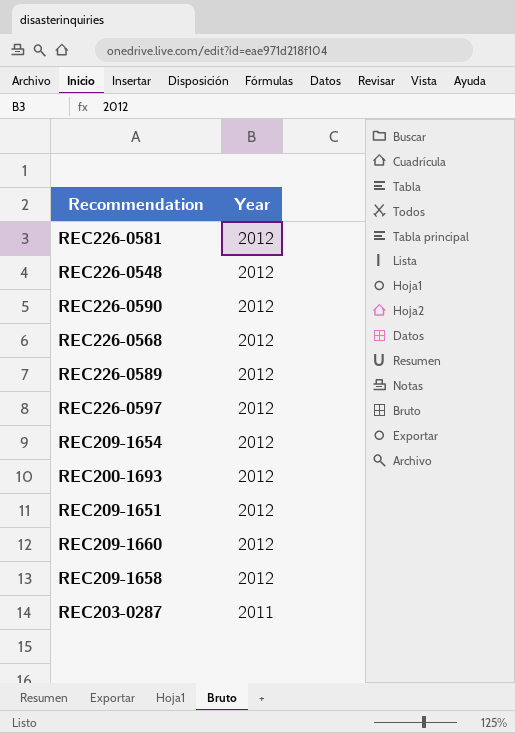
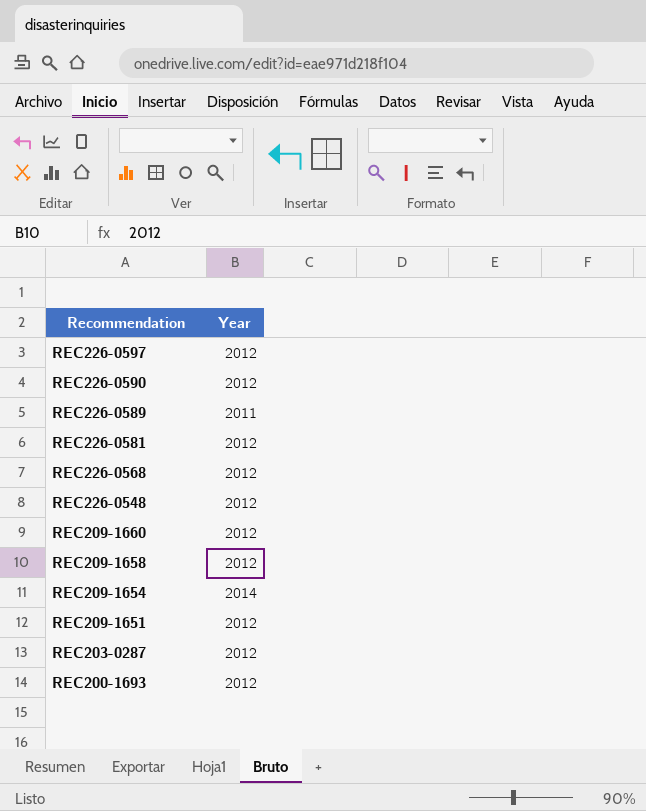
row order: Year descending -> Recommendation descending
REC226-0589 | Year: 2012 -> 2011
REC209-1654 | Year: 2012 -> 2014
REC203-0287 | Year: 2011 -> 2012

